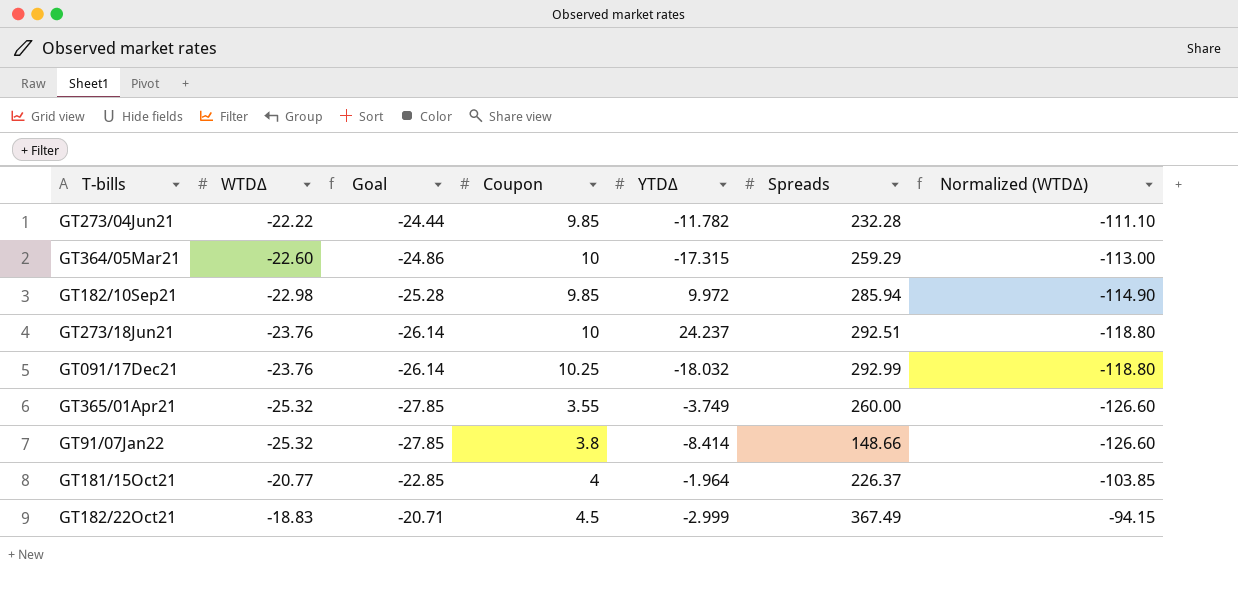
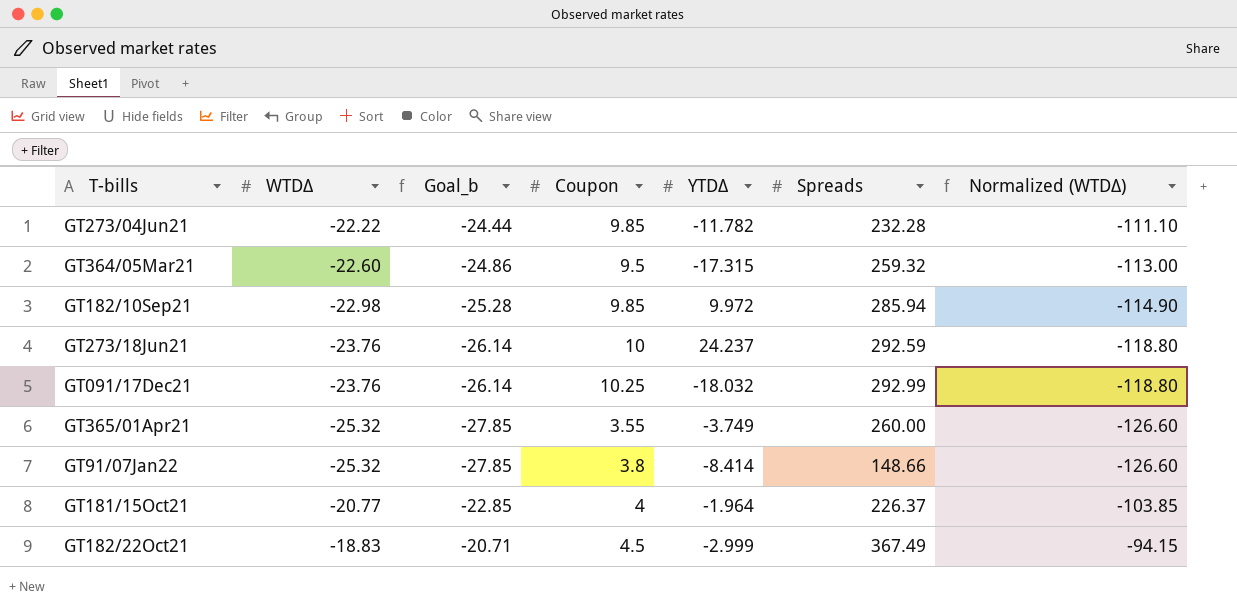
column name: Goal -> Goal_b
GT364/05Mar21 | Coupon: 10 -> 9.5
GT364/05Mar21 | Spreads: 259.29 -> 259.32
GT273/18Jun21 | Spreads: 292.51 -> 292.59

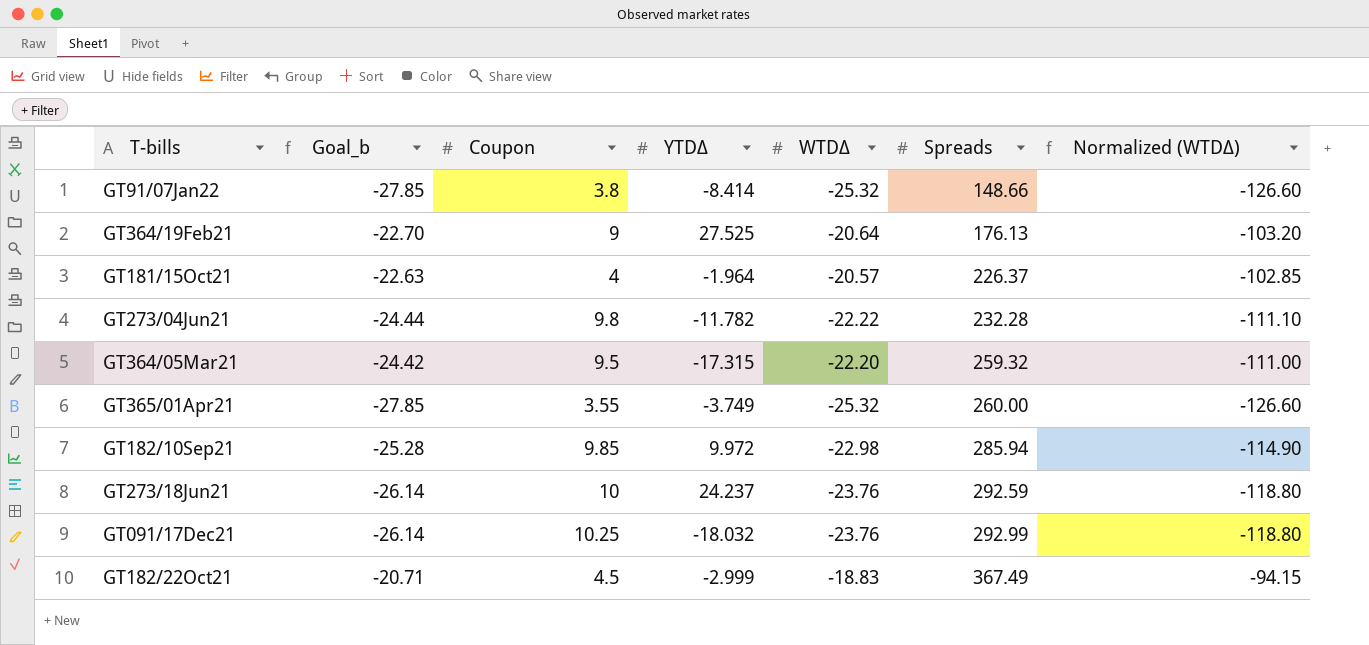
row order: none -> Spreads ascending
column WTDΔ | position: 2 -> 5
row GT364/19Feb21: none -> -22.70 | 9 | 27.525 | -20.64 | 176.13 | -103.20
GT181/15Oct21 | Goal_b: -22.85 -> -22.63
GT181/15Oct21 | WTDΔ: -20.77 -> -20.57
GT181/15Oct21 | Normalized (WTDΔ): -103.85 -> -102.85
GT273/04Jun21 | Coupon: 9.85 -> 9.8
GT364/05Mar21 | Goal_b: -24.86 -> -24.42
GT364/05Mar21 | WTDΔ: -22.60 -> -22.20
GT364/05Mar21 | Normalized (WTDΔ): -113.00 -> -111.00

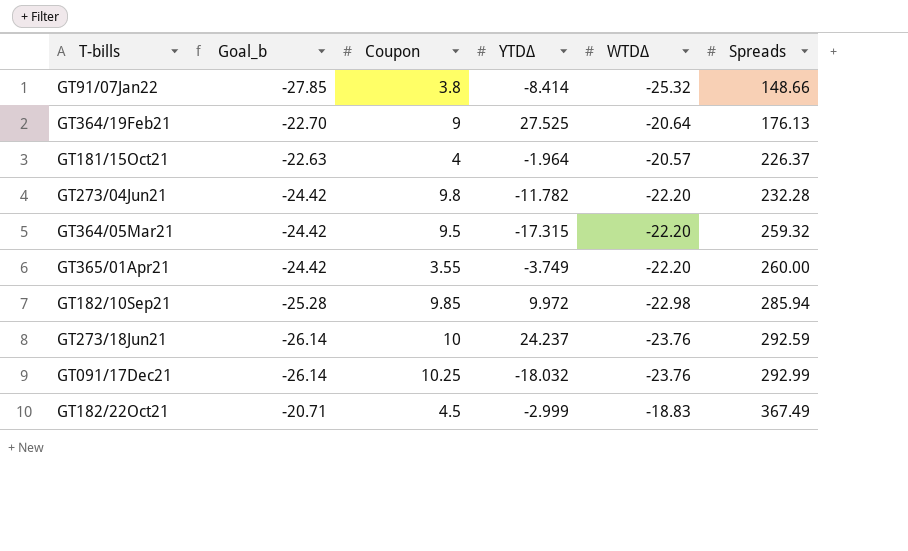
column Normalized (WTDΔ) | formula: [WTDΔ] * 5 -> none
GT273/04Jun21 | Goal_b: -24.44 -> -24.42
GT273/04Jun21 | WTDΔ: -22.22 -> -22.20
GT365/01Apr21 | Goal_b: -27.85 -> -24.42
GT365/01Apr21 | WTDΔ: -25.32 -> -22.20

